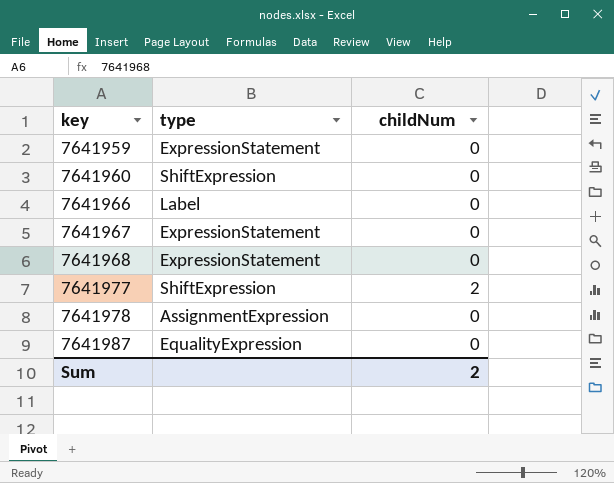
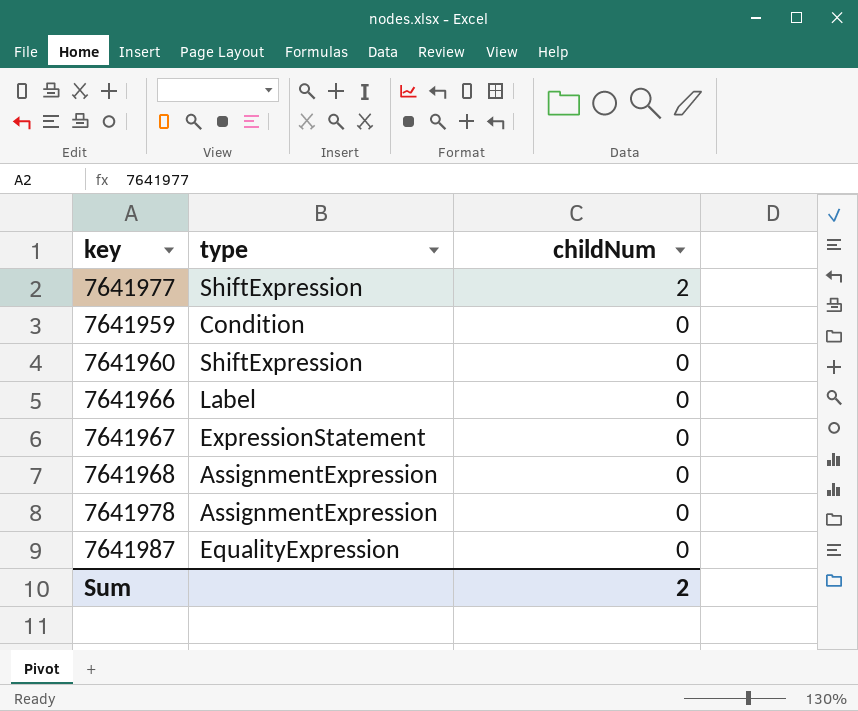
row order: key ascending -> childNum descending
7641959 | type: ExpressionStatement -> Condition
7641968 | type: ExpressionStatement -> AssignmentExpression

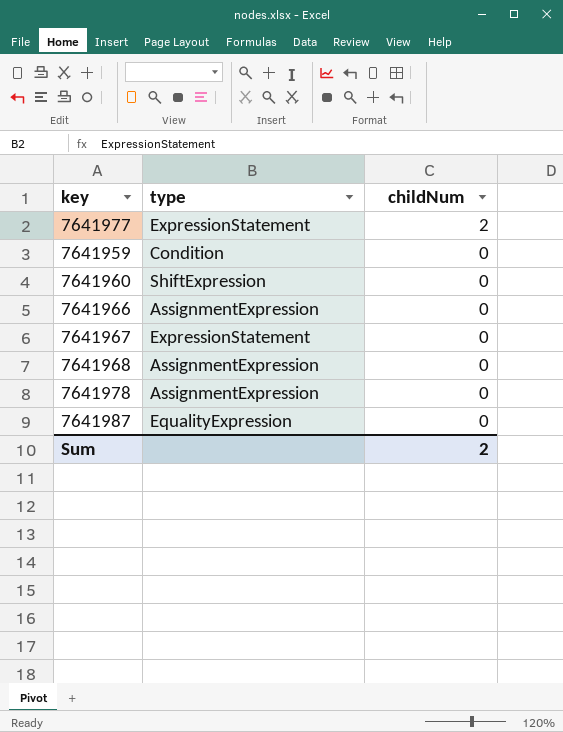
7641977 | type: ShiftExpression -> ExpressionStatement
7641966 | type: Label -> AssignmentExpression

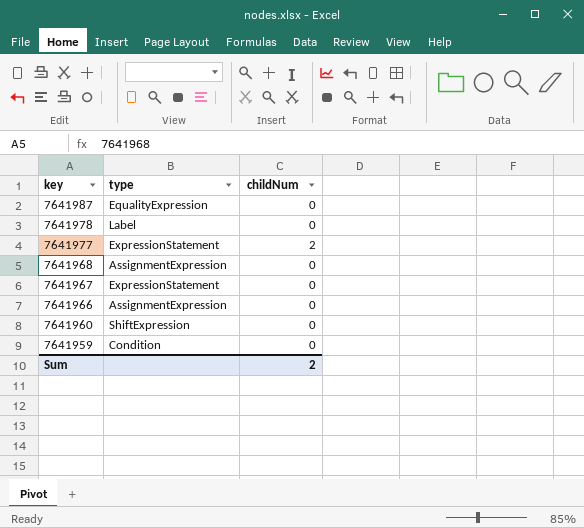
row order: childNum descending -> key descending
7641978 | type: AssignmentExpression -> Label

